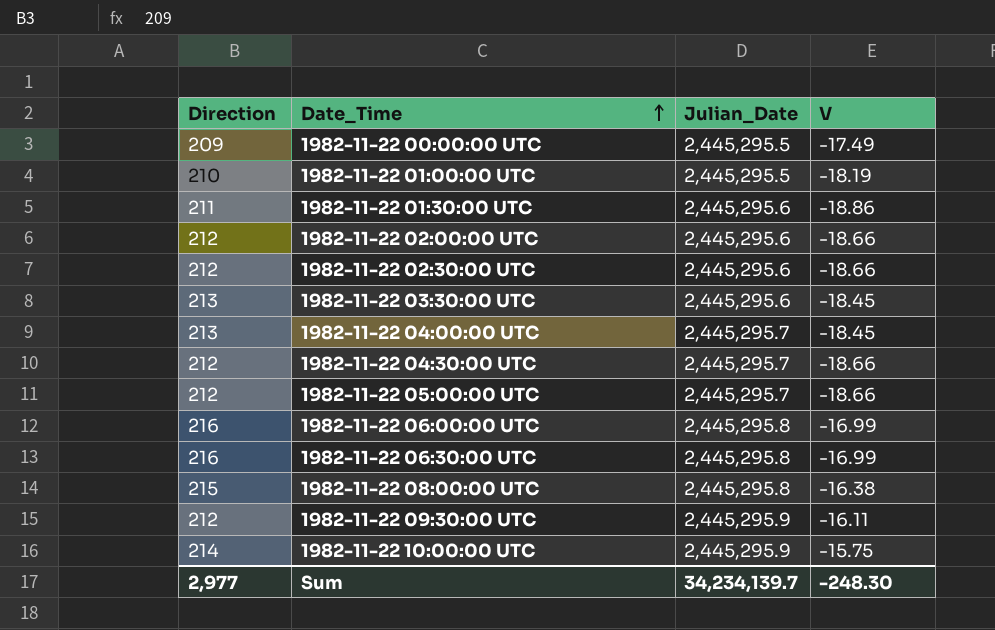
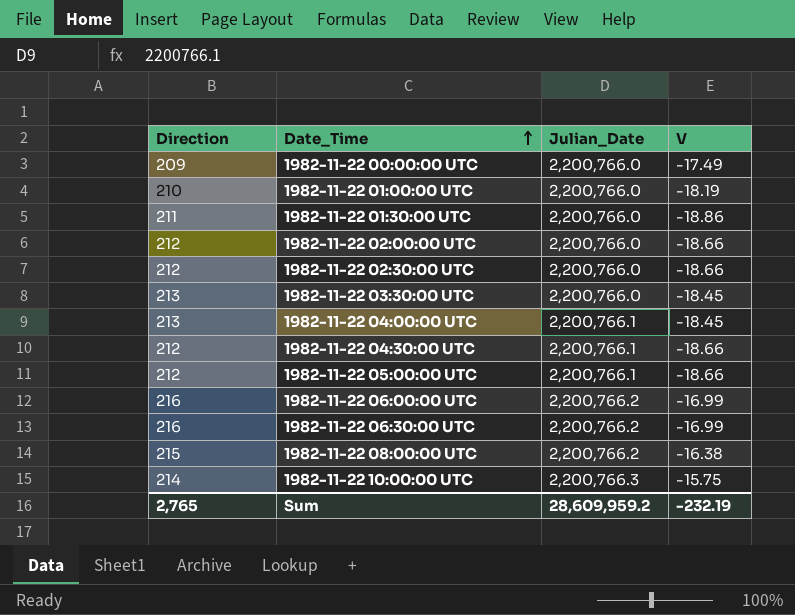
row 1982-11-22 09:30:00 UTC: 212 | 2,445,295.9 | -16.11 -> none
1982-11-22 00:00:00 UTC | Julian_Date: 2,445,295.5 -> 2,200,766.0
1982-11-22 01:00:00 UTC | Julian_Date: 2,445,295.5 -> 2,200,766.0
1982-11-22 01:30:00 UTC | Julian_Date: 2,445,295.6 -> 2,200,766.0
1982-11-22 02:00:00 UTC | Julian_Date: 2,445,295.6 -> 2,200,766.0
1982-11-22 02:30:00 UTC | Julian_Date: 2,445,295.6 -> 2,200,766.0
1982-11-22 03:30:00 UTC | Julian_Date: 2,445,295.6 -> 2,200,766.0
1982-11-22 04:00:00 UTC | Julian_Date: 2,445,295.7 -> 2,200,766.1
1982-11-22 04:30:00 UTC | Julian_Date: 2,445,295.7 -> 2,200,766.1
1982-11-22 05:00:00 UTC | Julian_Date: 2,445,295.7 -> 2,200,766.1
1982-11-22 06:00:00 UTC | Julian_Date: 2,445,295.8 -> 2,200,766.2
1982-11-22 06:30:00 UTC | Julian_Date: 2,445,295.8 -> 2,200,766.2
1982-11-22 08:00:00 UTC | Julian_Date: 2,445,295.8 -> 2,200,766.2
1982-11-22 10:00:00 UTC | Julian_Date: 2,445,295.9 -> 2,200,766.3
Sum | Direction: 2,977 -> 2,765
Sum | Julian_Date: 34,234,139.7 -> 28,609,959.2
Sum | V: -248.30 -> -232.19

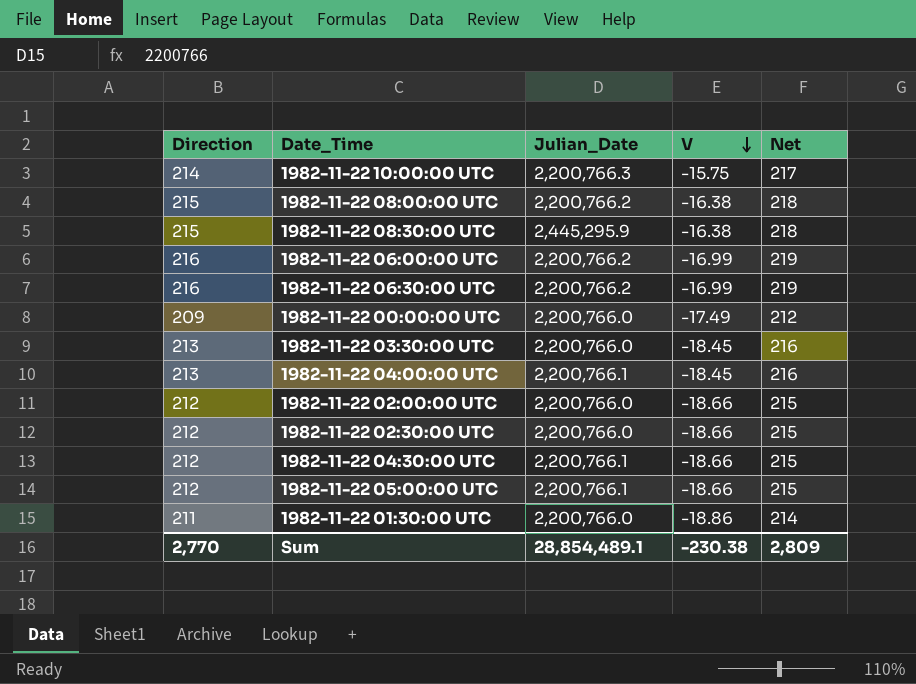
row order: Date_Time ascending -> V descending
column Net | formula: none -> [Direction] + 3
row 1982-11-22 01:00:00 UTC: 210 | 2,200,766.0 | -18.19 -> none
row 1982-11-22 08:30:00 UTC: none -> 215 | 2,445,295.9 | -16.38 | 218
Sum | Direction: 2,765 -> 2,770
Sum | Julian_Date: 28,609,959.2 -> 28,854,489.1
Sum | V: -232.19 -> -230.38

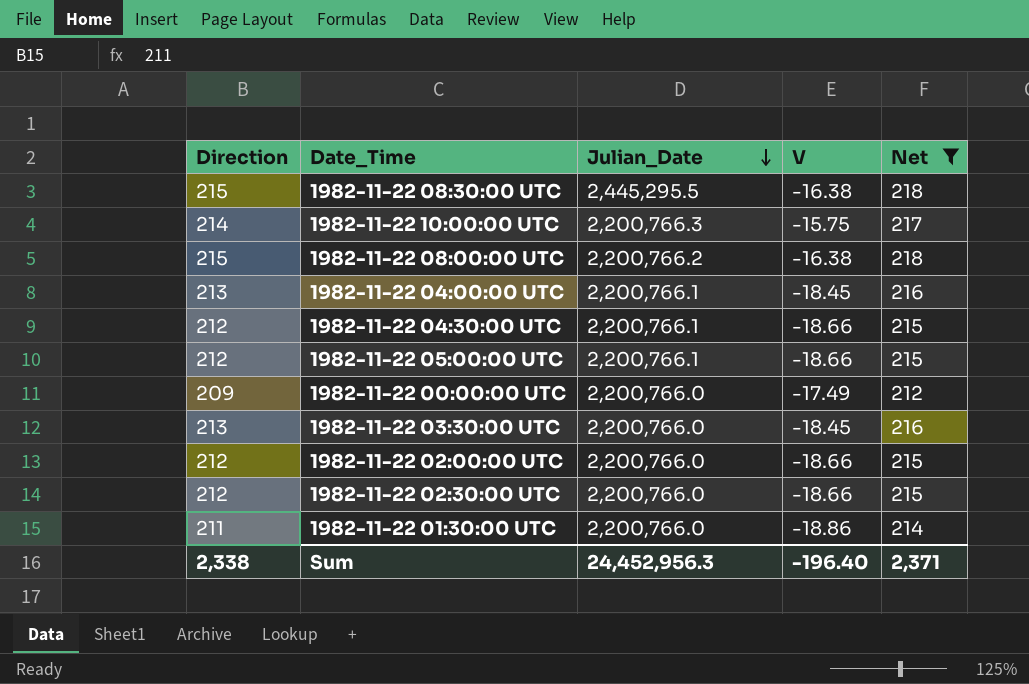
filter: none -> Net != 219
row order: V descending -> Julian_Date descending
1982-11-22 08:30:00 UTC | Julian_Date: 2,445,295.9 -> 2,445,295.5
Sum | Direction: 2,770 -> 2,338
Sum | Julian_Date: 28,854,489.1 -> 24,452,956.3
Sum | V: -230.38 -> -196.40
Sum | Net: 2,809 -> 2,371

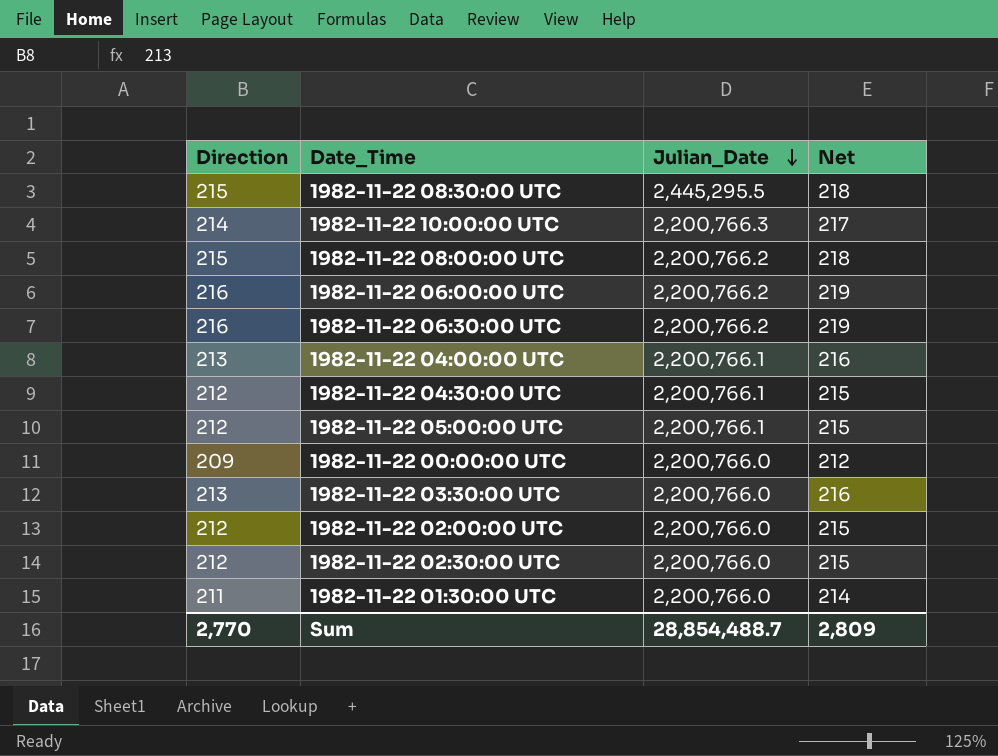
filter: Net != 219 -> none
column V | position: 4 -> none
Sum | Direction: 2,338 -> 2,770
Sum | Julian_Date: 24,452,956.3 -> 28,854,488.7
Sum | Net: 2,371 -> 2,809

